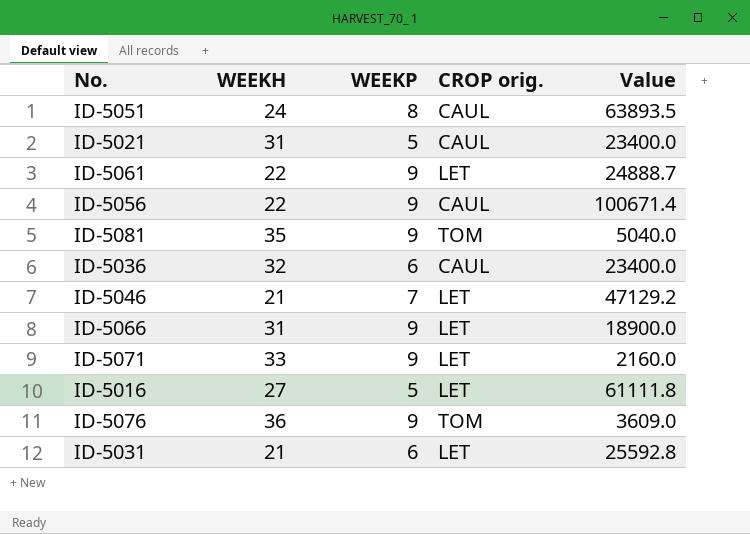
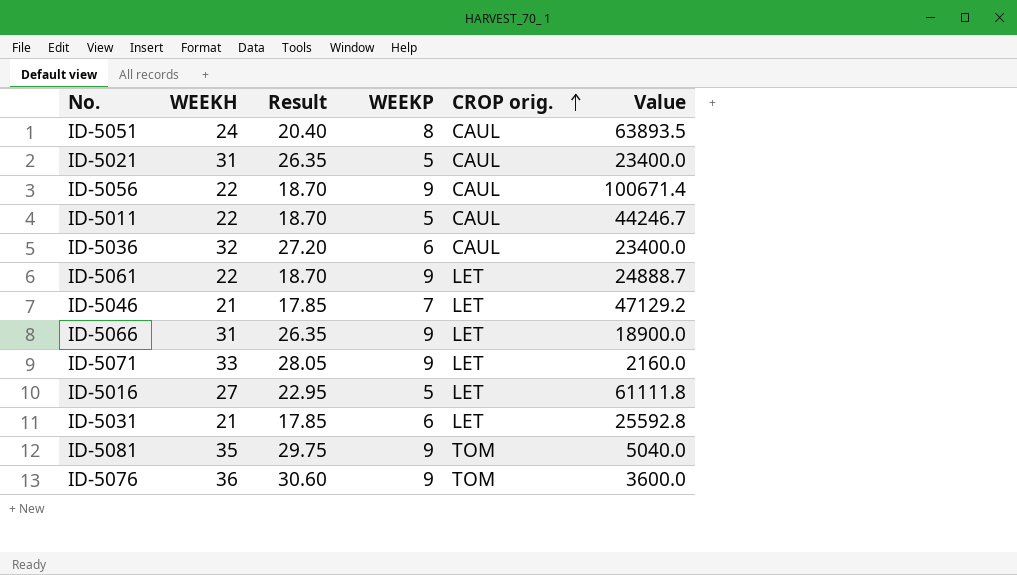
row order: none -> CROP orig. ascending
column Result | formula: none -> [WEEKH] * 0.85
row ID-5011: none -> 22 | 18.70 | 5 | CAUL | 44246.7
ID-5076 | Value: 3609.0 -> 3600.0

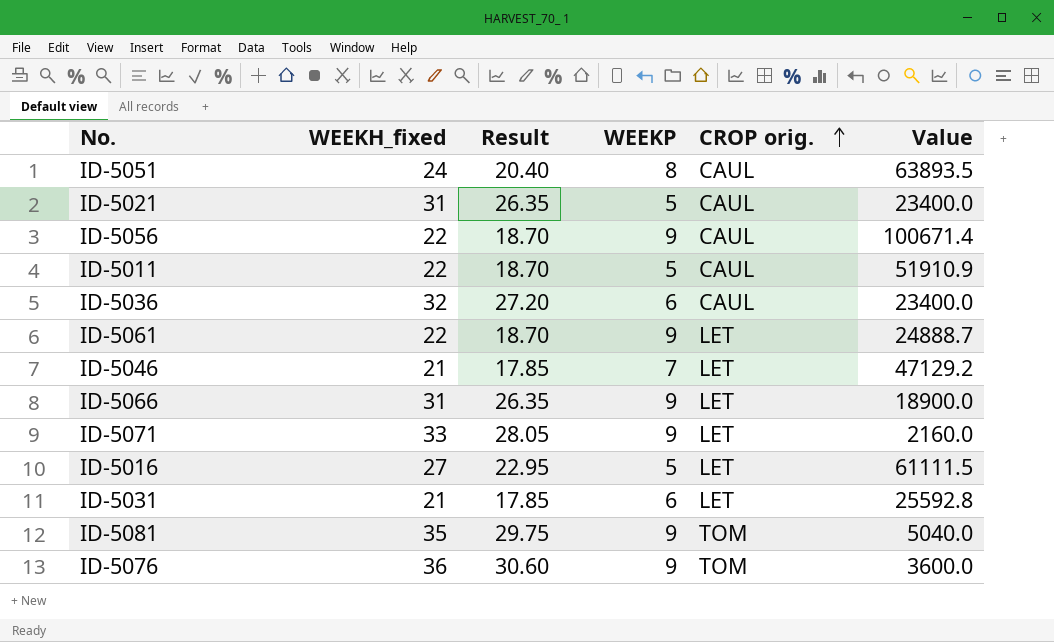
column name: WEEKH -> WEEKH_fixed
ID-5011 | Value: 44246.7 -> 51910.9
ID-5016 | Value: 61111.8 -> 61111.5

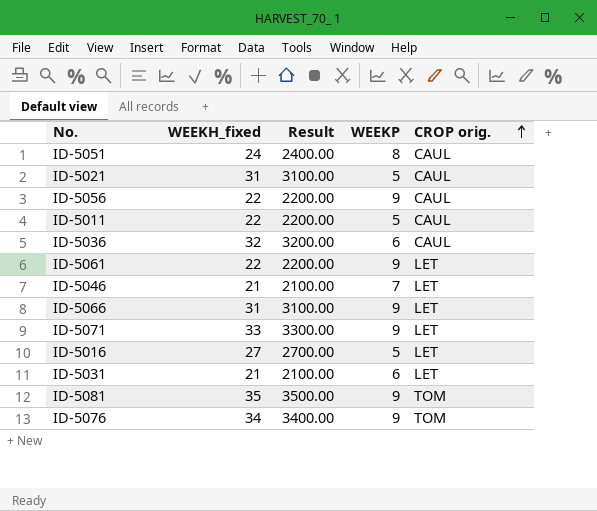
column Value | position: 6 -> none
column Result | formula: [WEEKH_fixed] * 0.85 -> [WEEKH_fixed] * 100
ID-5076 | WEEKH_fixed: 36 -> 34

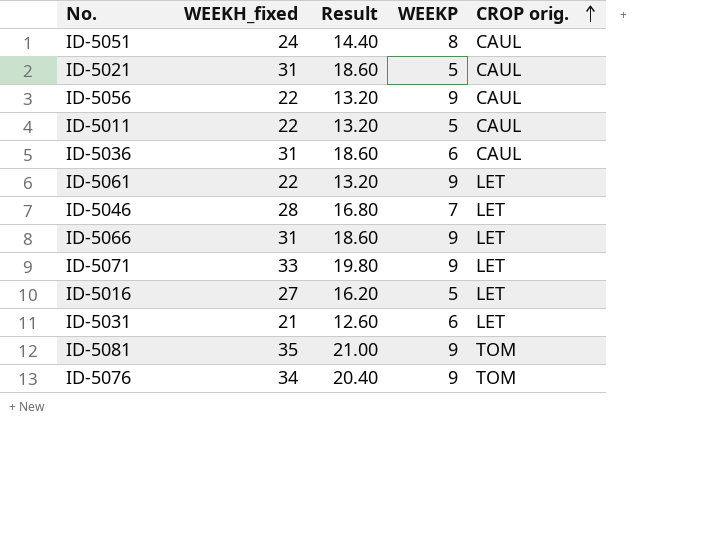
column Result | formula: [WEEKH_fixed] * 100 -> [WEEKH_fixed] * 0.6
ID-5036 | WEEKH_fixed: 32 -> 31
ID-5046 | WEEKH_fixed: 21 -> 28

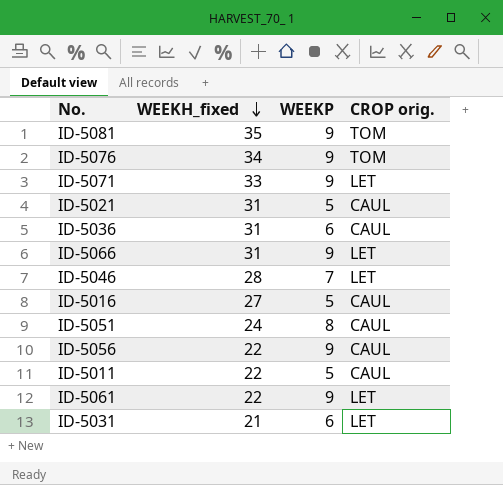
row order: CROP orig. ascending -> WEEKH_fixed descending
column Result | formula: [WEEKH_fixed] * 0.6 -> none
ID-5016 | CROP orig.: LET -> CAUL

